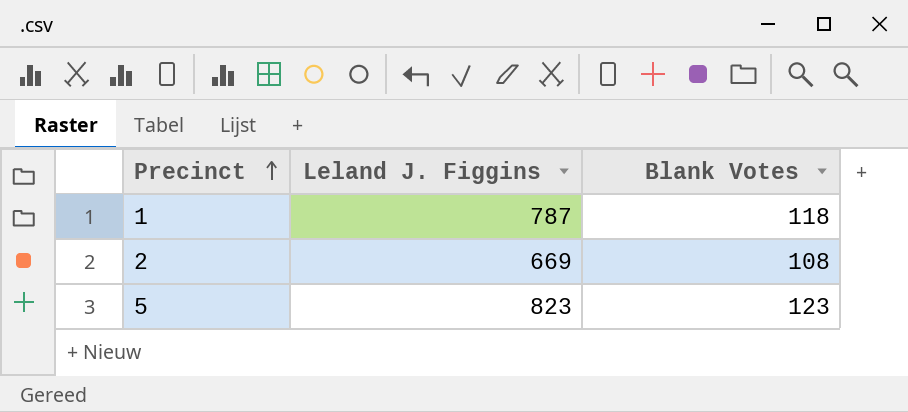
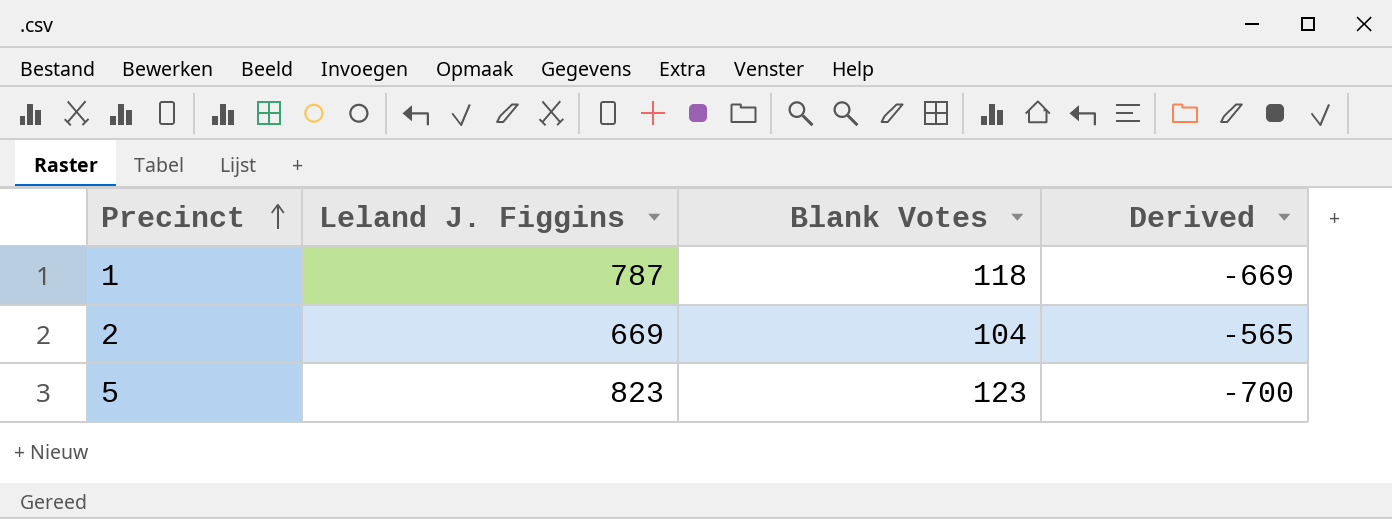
column Derived | formula: none -> [Blank Votes] - [Leland J. Figgins]
2 | Blank Votes: 108 -> 104

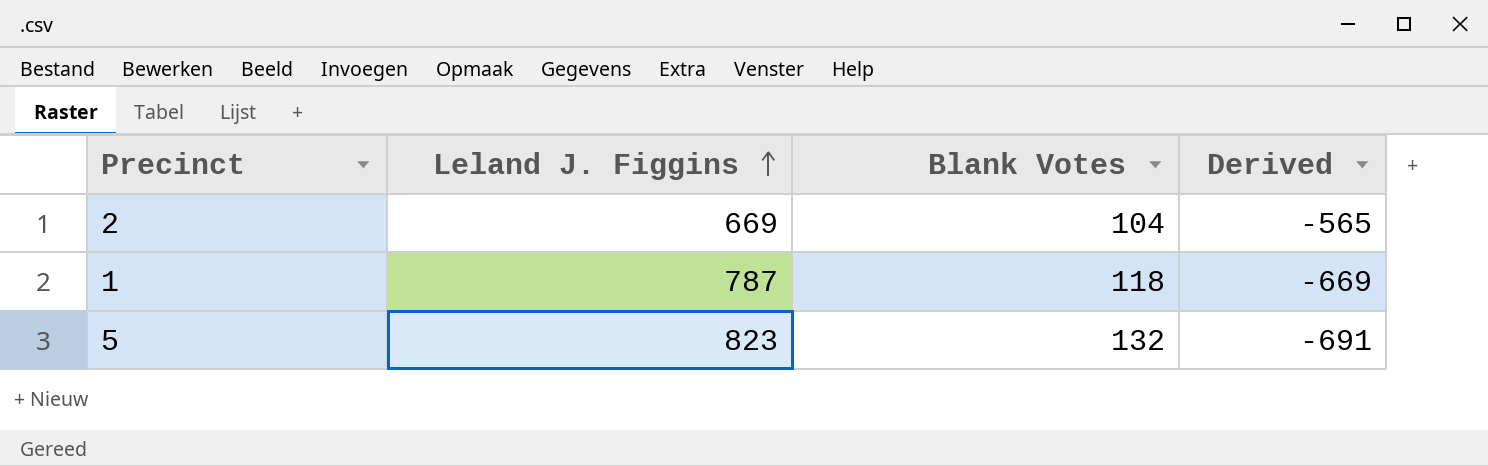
row order: Precinct ascending -> Leland J. Figgins ascending
5 | Blank Votes: 123 -> 132
5 | Derived: -700 -> -691

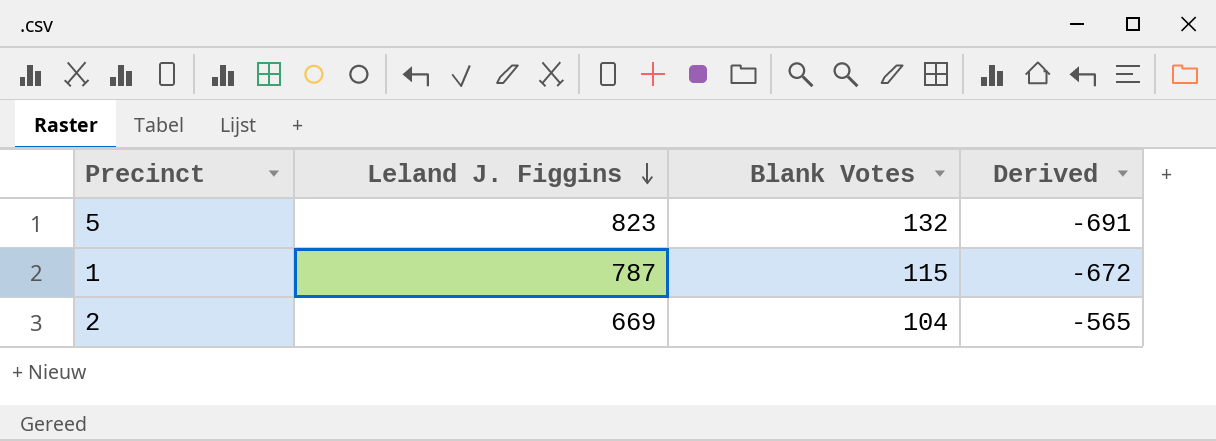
row order: Leland J. Figgins ascending -> Leland J. Figgins descending
1 | Blank Votes: 118 -> 115
1 | Derived: -669 -> -672

